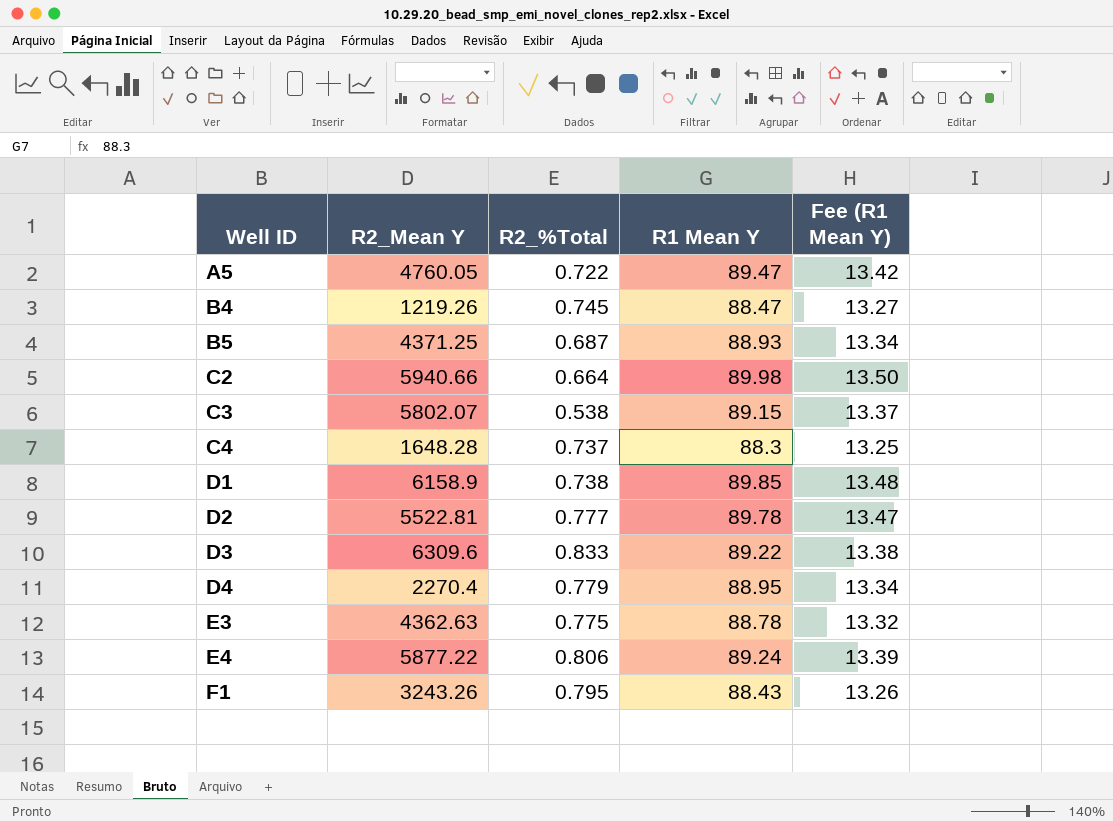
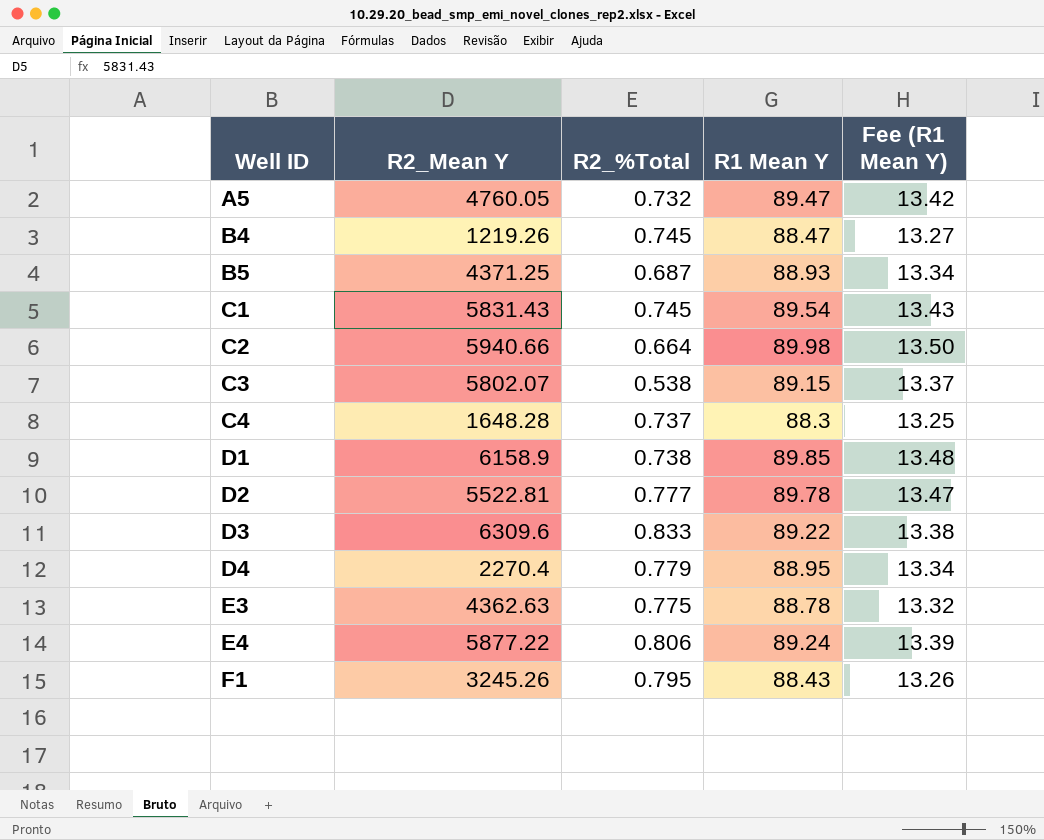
A5 | R2_%Total: 0.722 -> 0.732
row C1: none -> 5831.43 | 0.745 | 89.54 | 13.43
F1 | R2_Mean Y: 3243.26 -> 3245.26

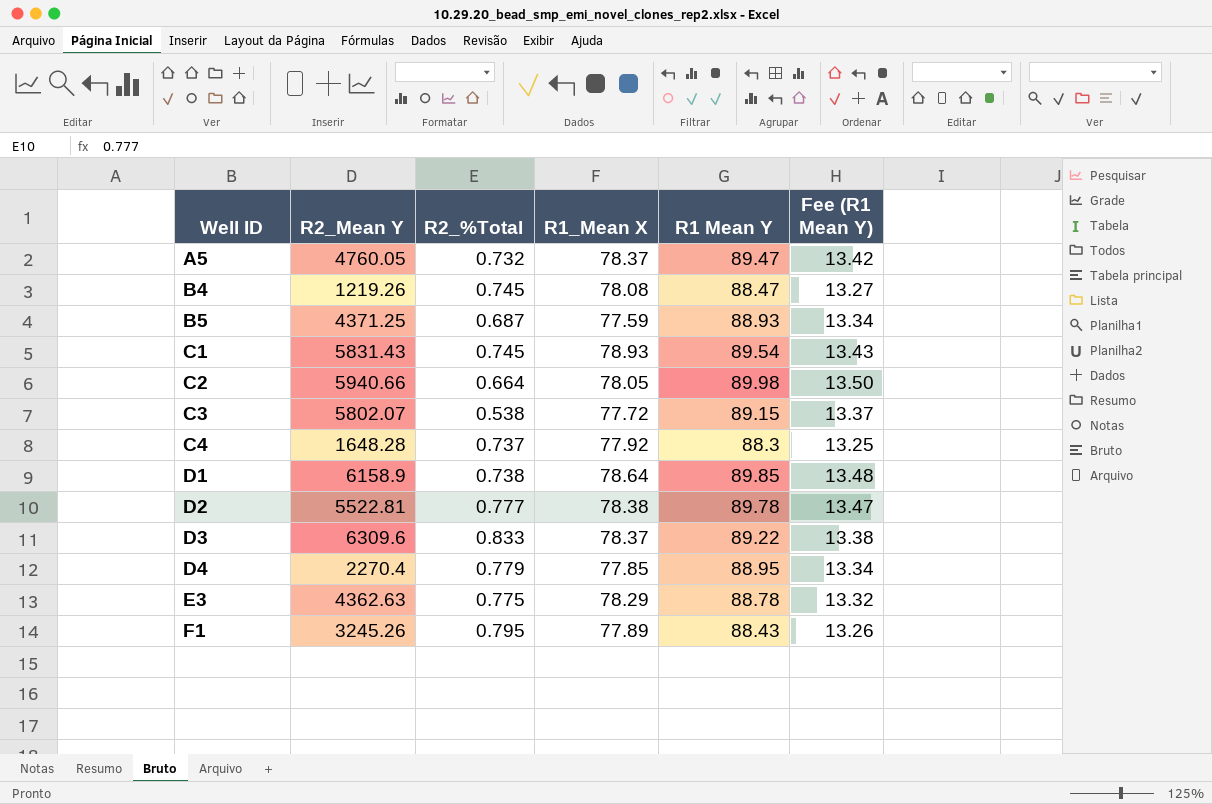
column R1_Mean X | position: none -> 4
row E4: 5877.22 | 0.806 | 89.24 | 13.39 -> none

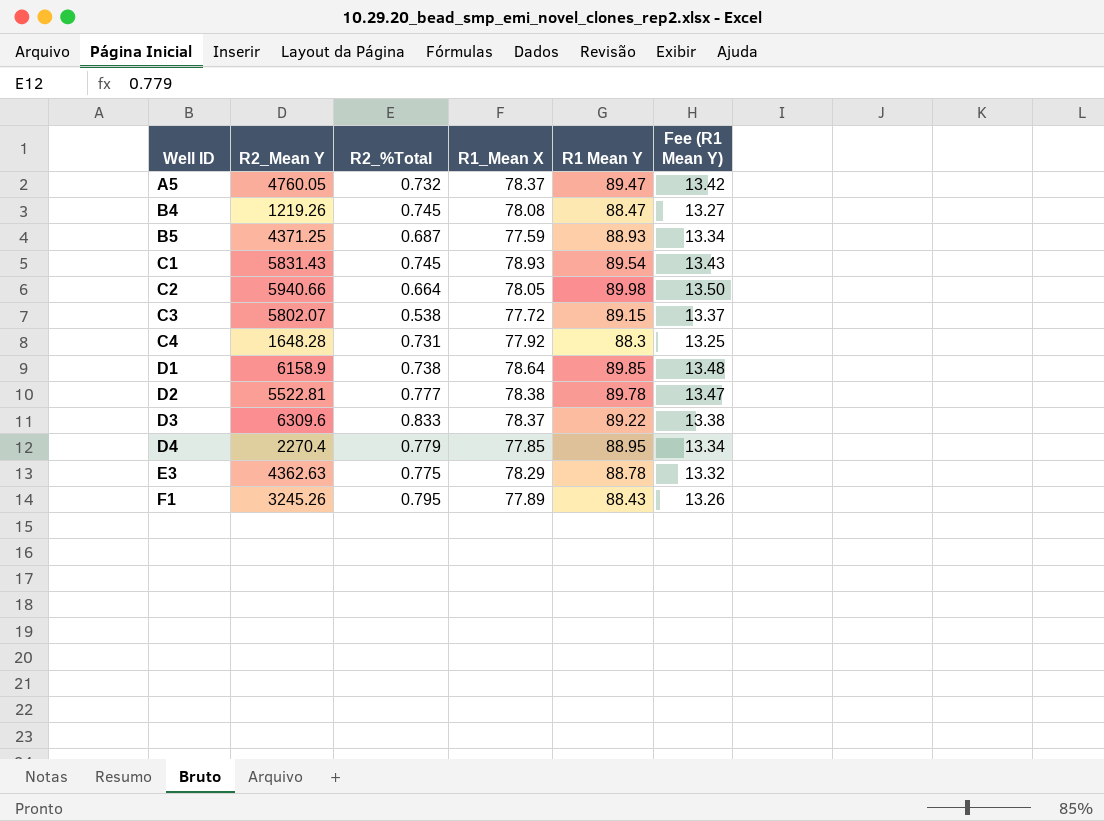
C4 | R2_%Total: 0.737 -> 0.731

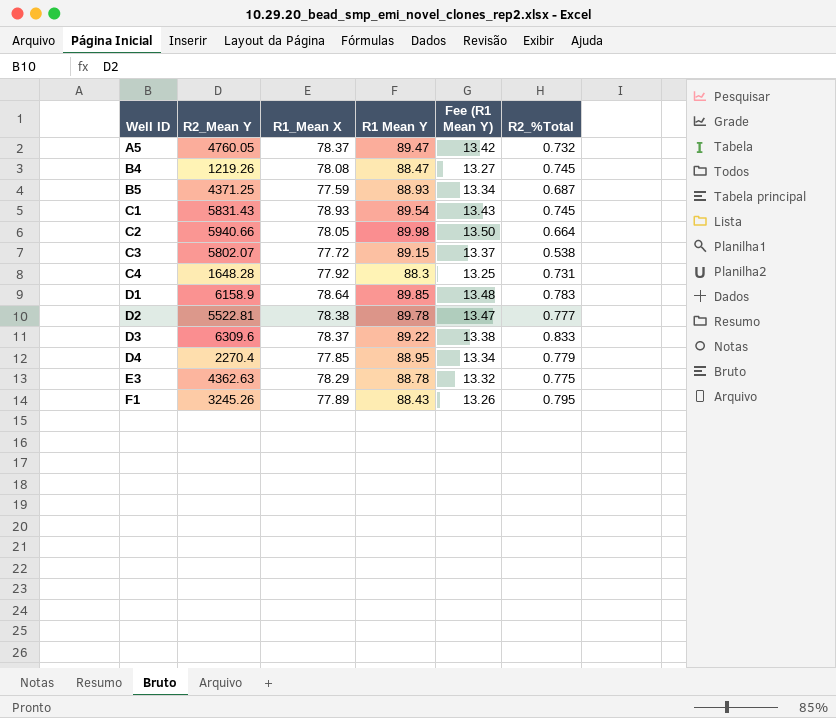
column R2_%Total | position: 3 -> 6
D1 | R2_%Total: 0.738 -> 0.783

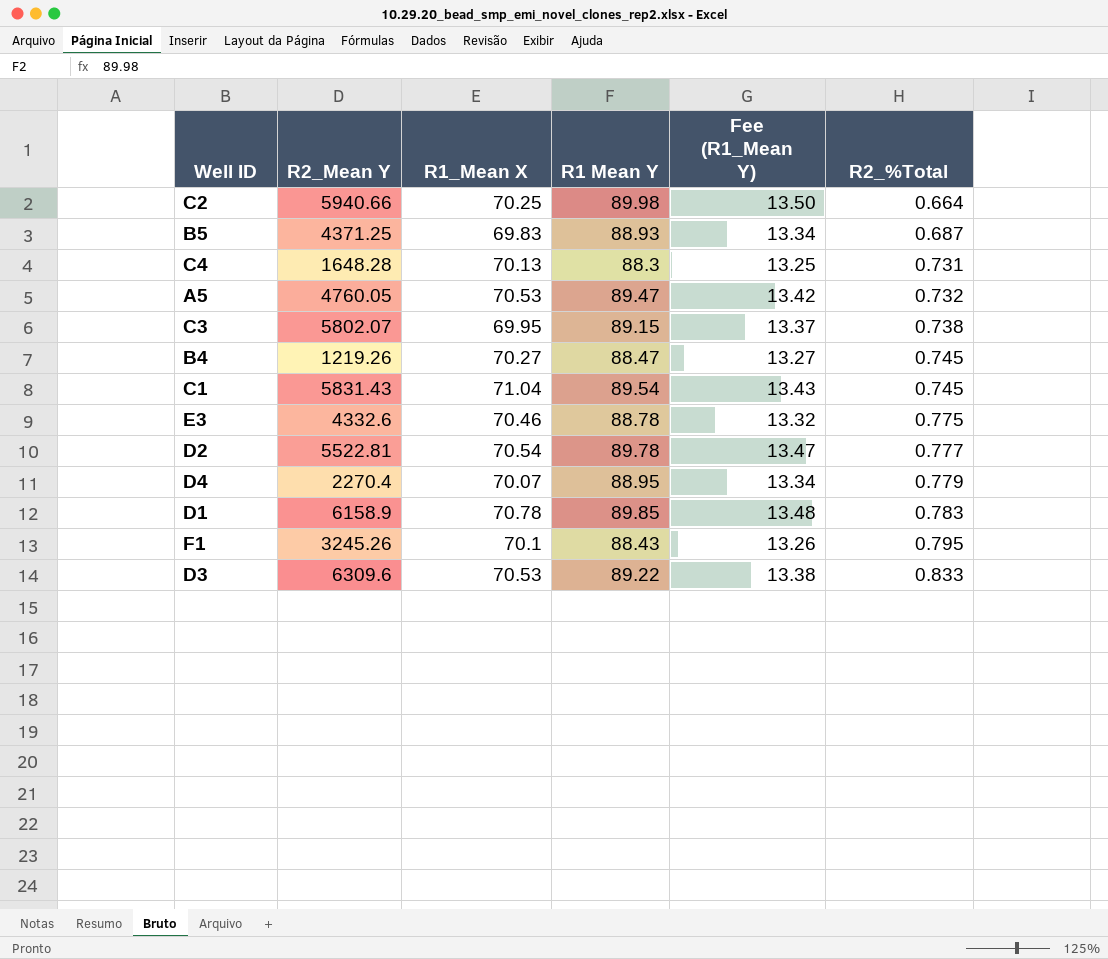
row order: Well ID ascending -> R2_%Total ascending
column name: Fee (R1 Mean Y) -> Fee (R1_Mean Y)
C2 | R1_Mean X: 78.05 -> 70.25
B5 | R1_Mean X: 77.59 -> 69.83
C4 | R1_Mean X: 77.92 -> 70.13
A5 | R1_Mean X: 78.37 -> 70.53
C3 | R1_Mean X: 77.72 -> 69.95
C3 | R2_%Total: 0.538 -> 0.738
B4 | R1_Mean X: 78.08 -> 70.27
C1 | R1_Mean X: 78.93 -> 71.04
E3 | R2_Mean Y: 4362.63 -> 4332.6
E3 | R1_Mean X: 78.29 -> 70.46
D2 | R1_Mean X: 78.38 -> 70.54
D4 | R1_Mean X: 77.85 -> 70.07
D1 | R1_Mean X: 78.64 -> 70.78
F1 | R1_Mean X: 77.89 -> 70.1
D3 | R1_Mean X: 78.37 -> 70.53

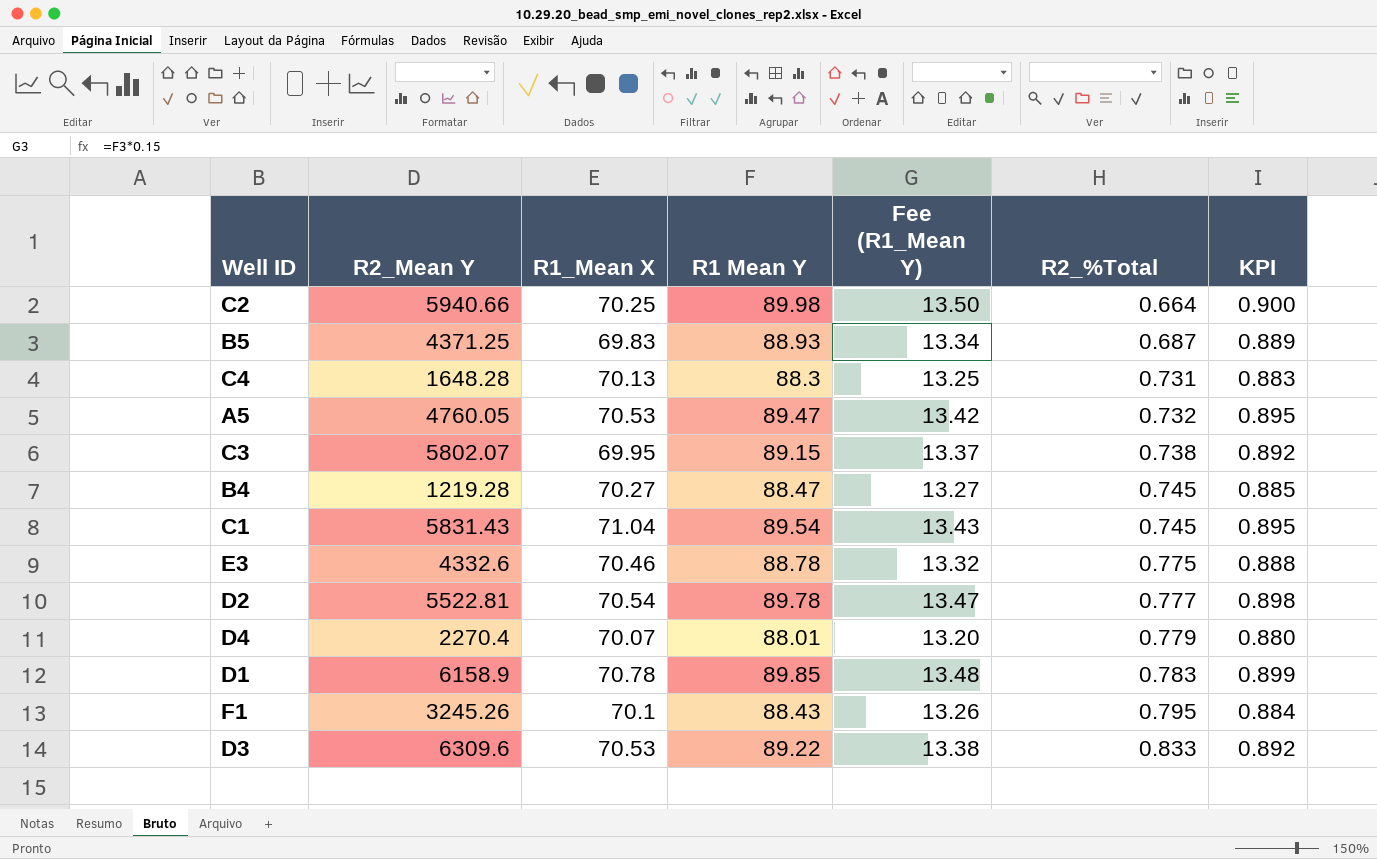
column KPI | formula: none -> [R1 Mean Y] * 0.01
B4 | R2_Mean Y: 1219.26 -> 1219.28
D4 | R1 Mean Y: 88.95 -> 88.01
D4 | Fee (R1_Mean Y): 13.34 -> 13.20

